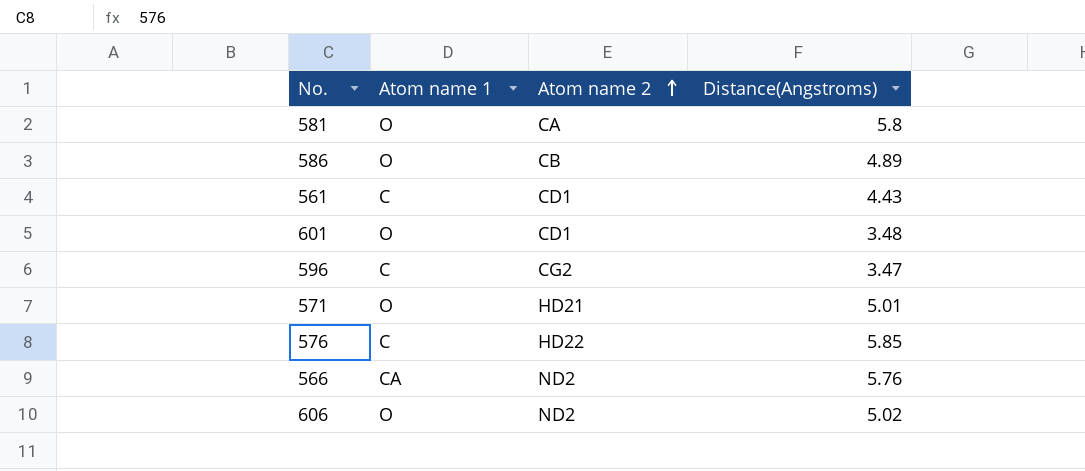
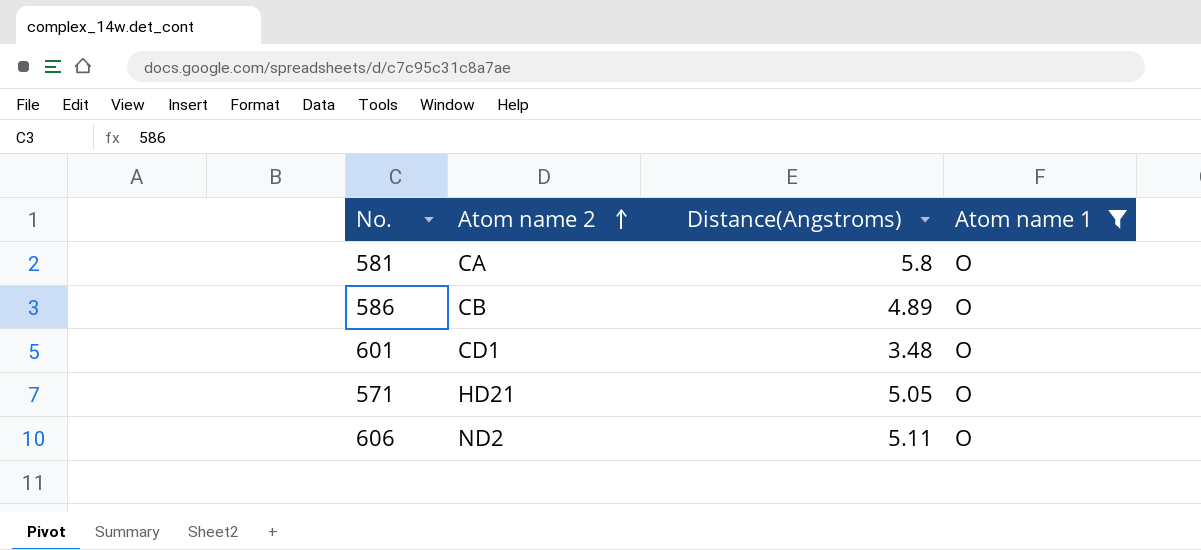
filter: none -> Atom name 1 = O
column Atom name 1 | position: 2 -> 4
571 | Distance(Angstroms): 5.01 -> 5.05
606 | Distance(Angstroms): 5.02 -> 5.11

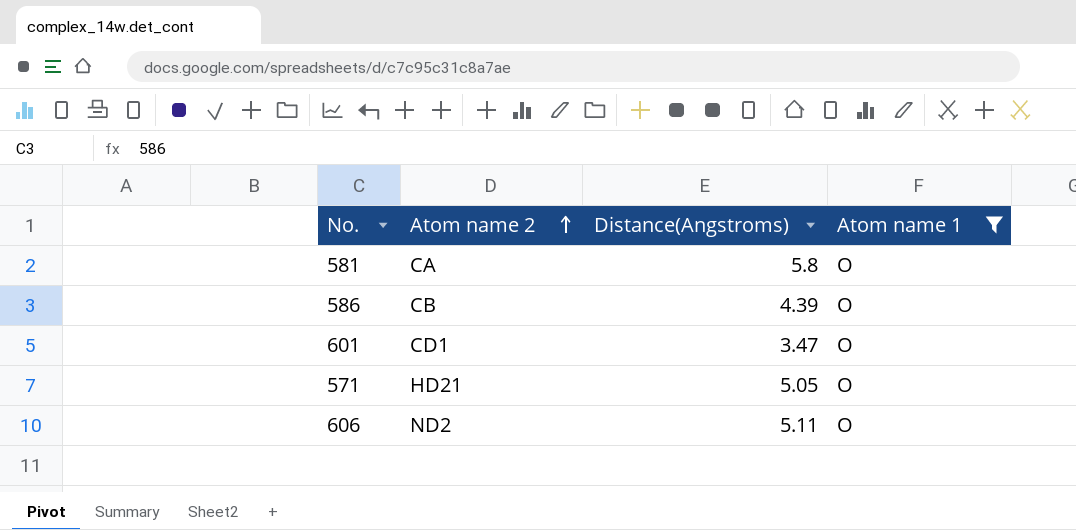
586 | Distance(Angstroms): 4.89 -> 4.39
601 | Distance(Angstroms): 3.48 -> 3.47

